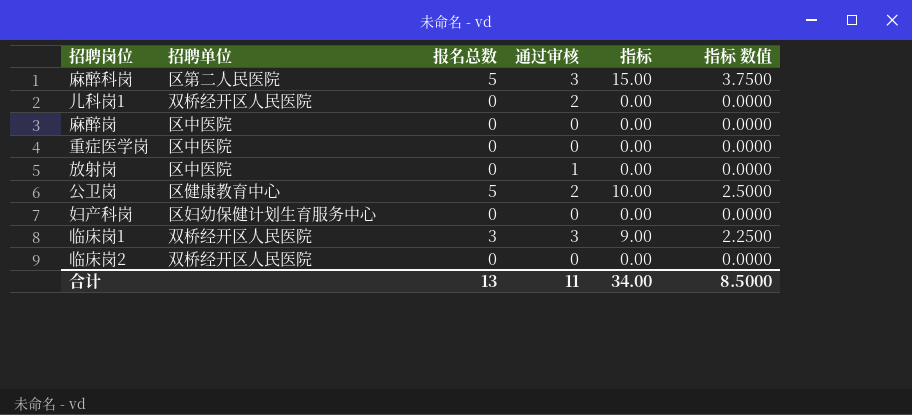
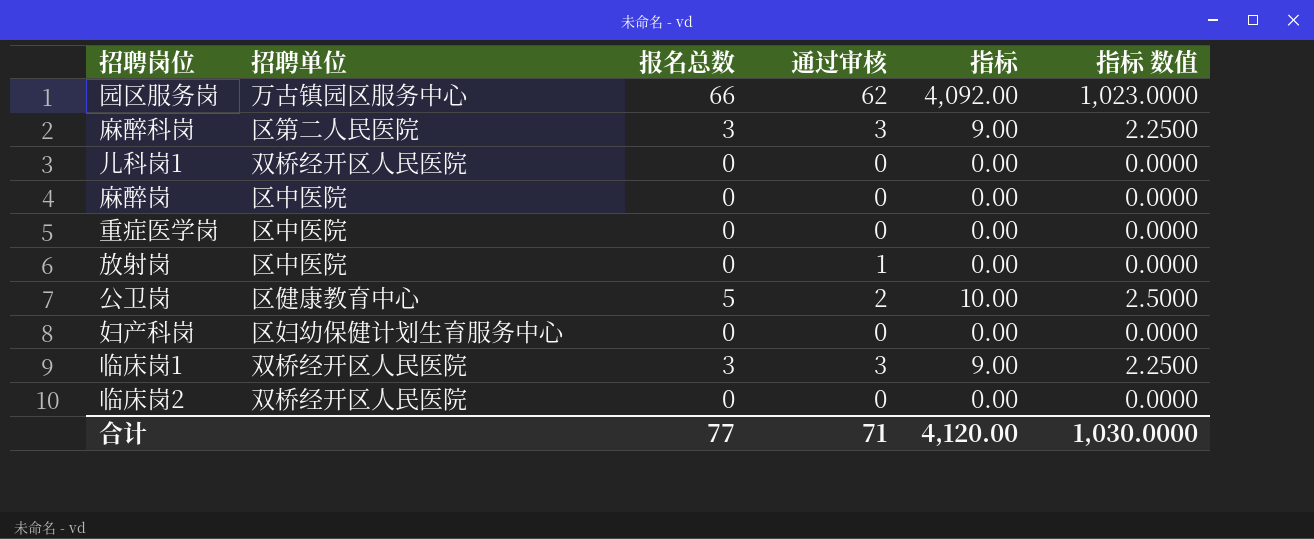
row 园区服务岗: none -> 万古镇园区服务中心 | 66 | 62 | 4,092.00 | 1,023.0000
麻醉科岗 | 报名总数: 5 -> 3
麻醉科岗 | 指标: 15.00 -> 9.00
麻醉科岗 | 指标 数值: 3.7500 -> 2.2500
儿科岗1 | 通过审核: 2 -> 0
合计 | 报名总数: 13 -> 77
合计 | 通过审核: 11 -> 71
合计 | 指标: 34.00 -> 4,120.00
合计 | 指标 数值: 8.5000 -> 1,030.0000

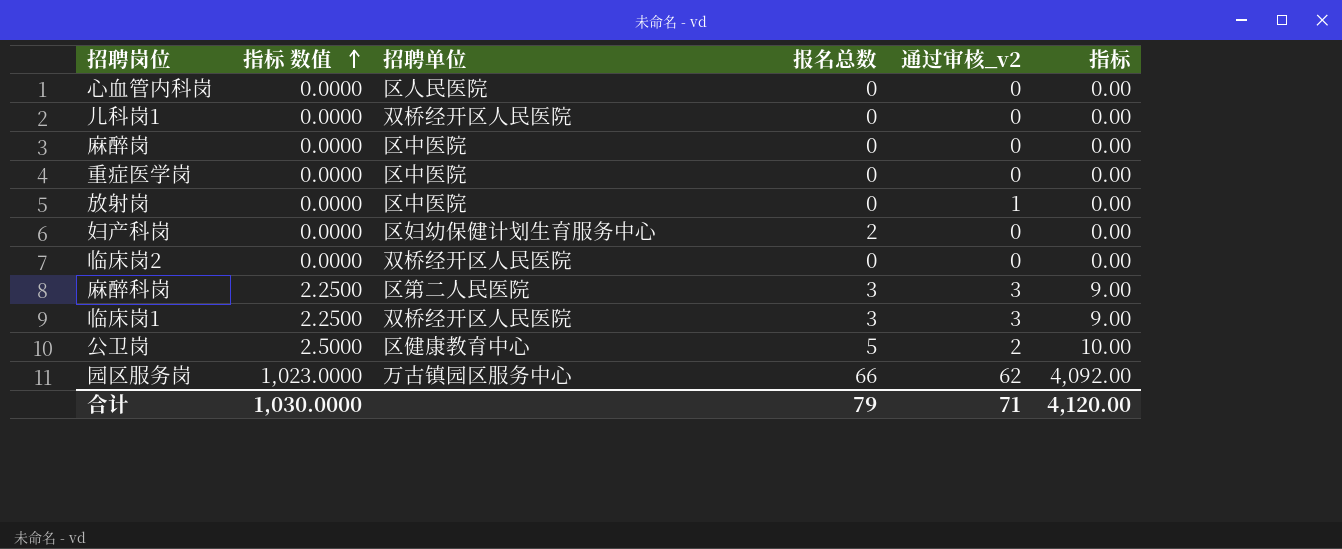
row order: none -> 指标 数值 ascending
column 指标 数值 | position: 6 -> 2
column name: 通过审核 -> 通过审核_v2
row 心血管内科岗: none -> 0.0000 | 区人民医院 | 0 | 0 | 0.00
妇产科岗 | 报名总数: 0 -> 2
合计 | 报名总数: 77 -> 79

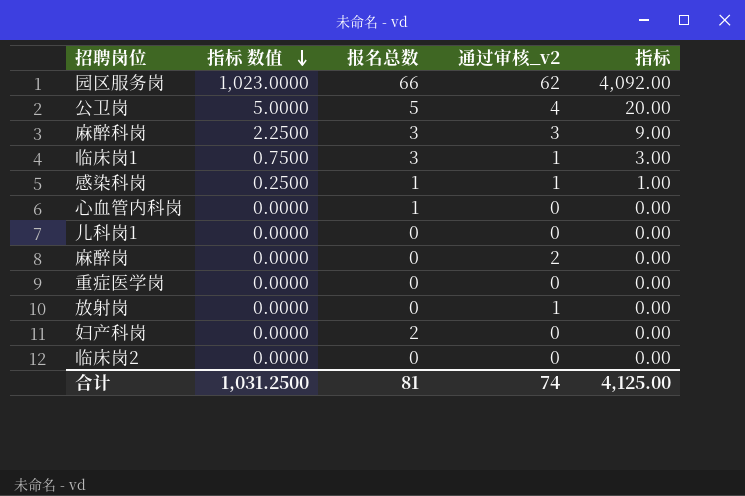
row order: 指标 数值 ascending -> 指标 数值 descending
column 招聘单位 | position: 3 -> none
公卫岗 | 指标 数值: 2.5000 -> 5.0000
公卫岗 | 通过审核_v2: 2 -> 4
公卫岗 | 指标: 10.00 -> 20.00
临床岗1 | 指标 数值: 2.2500 -> 0.7500
临床岗1 | 通过审核_v2: 3 -> 1
临床岗1 | 指标: 9.00 -> 3.00
row 感染科岗: none -> 0.2500 | 1 | 1 | 1.00
心血管内科岗 | 报名总数: 0 -> 1
麻醉岗 | 通过审核_v2: 0 -> 2
合计 | 指标 数值: 1,030.0000 -> 1,031.2500
合计 | 报名总数: 79 -> 81
合计 | 通过审核_v2: 71 -> 74
合计 | 指标: 4,120.00 -> 4,125.00

